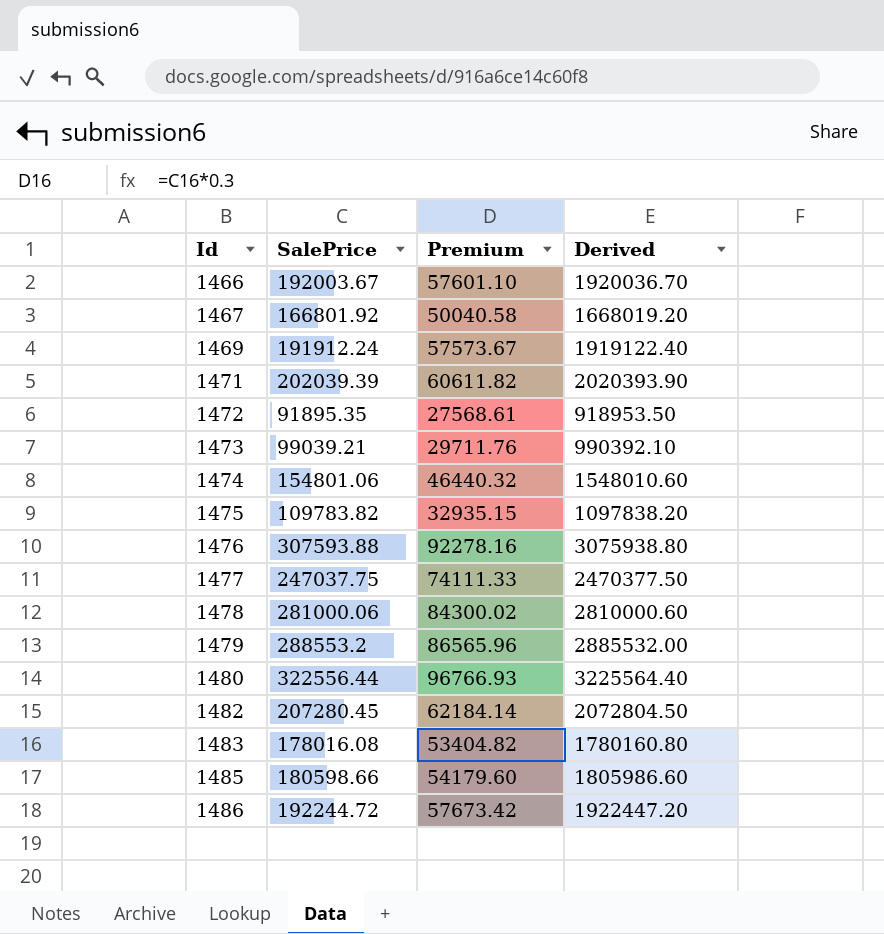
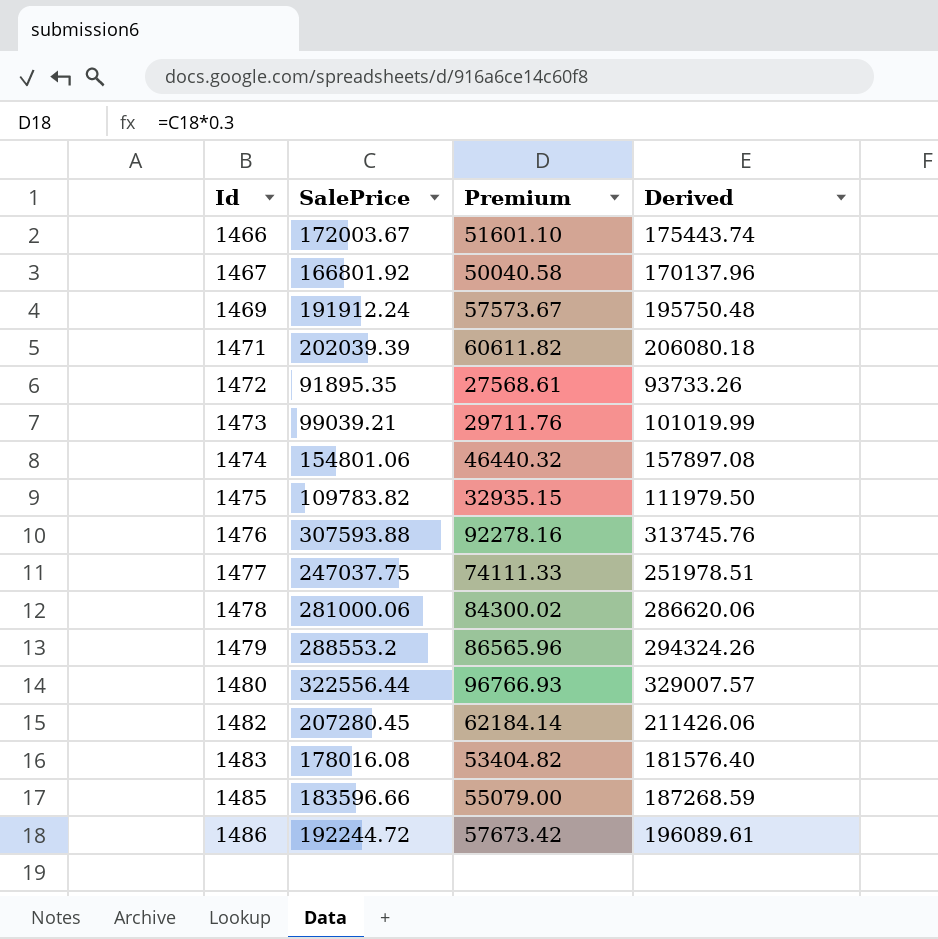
column Derived | formula: [SalePrice] * 10 -> [SalePrice] * 1.02
1466 | SalePrice: 192003.67 -> 172003.67
1466 | Premium: 57601.10 -> 51601.10
1485 | SalePrice: 180598.66 -> 183596.66
1485 | Premium: 54179.60 -> 55079.00

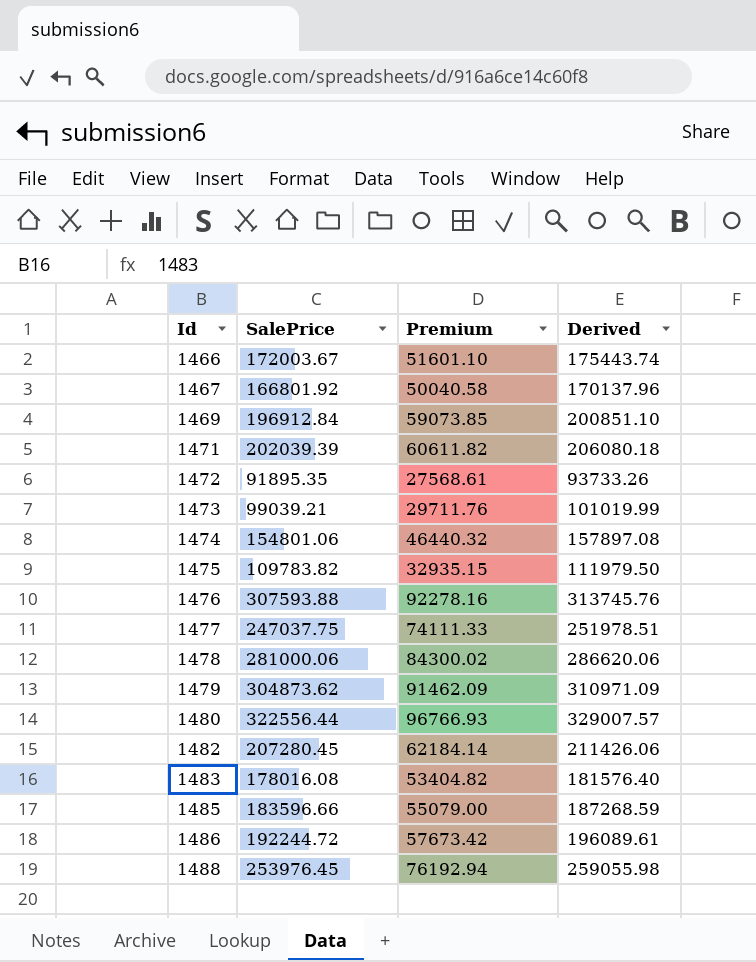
1469 | SalePrice: 191912.24 -> 196912.84
1469 | Premium: 57573.67 -> 59073.85
1469 | Derived: 195750.48 -> 200851.10
1479 | SalePrice: 288553.2 -> 304873.62
1479 | Premium: 86565.96 -> 91462.09
1479 | Derived: 294324.26 -> 310971.09
row 1488: none -> 253976.45 | 76192.94 | 259055.98

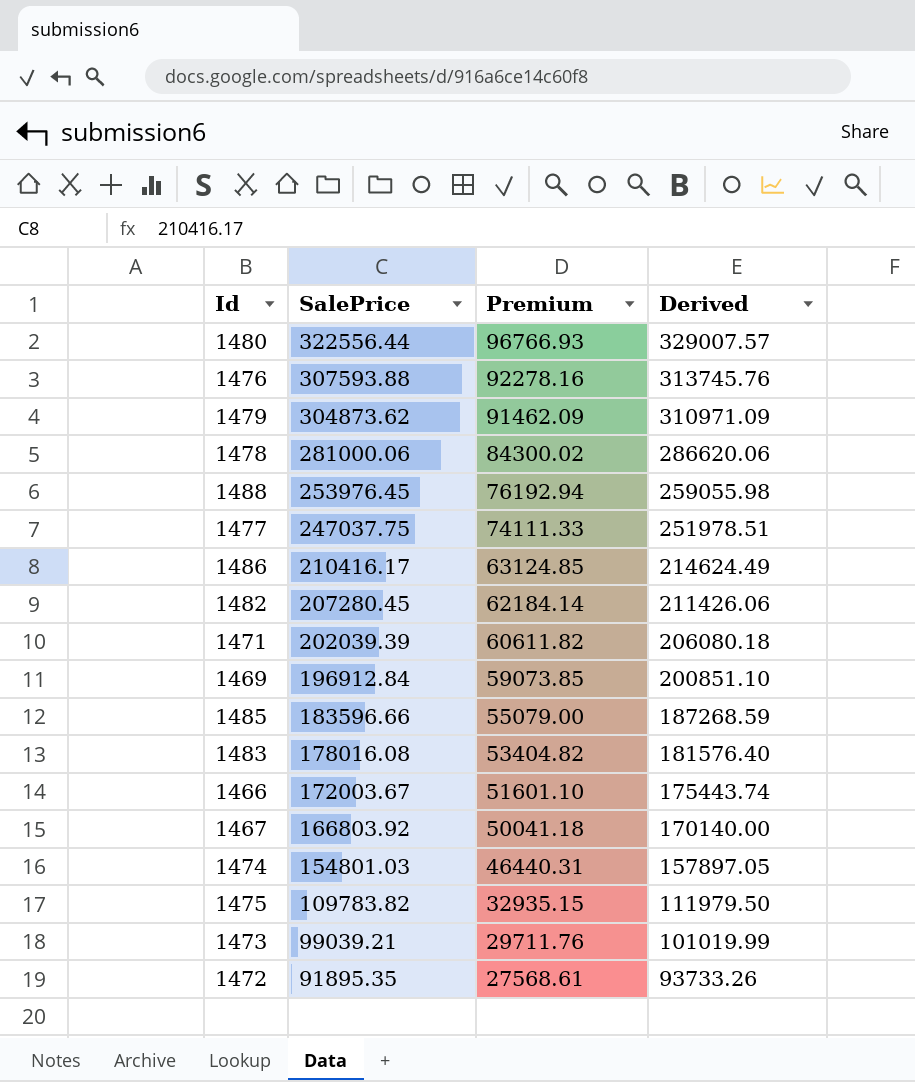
row order: Id ascending -> SalePrice descending
1486 | SalePrice: 192244.72 -> 210416.17
1486 | Premium: 57673.42 -> 63124.85
1486 | Derived: 196089.61 -> 214624.49
1467 | SalePrice: 166801.92 -> 166803.92
1467 | Premium: 50040.58 -> 50041.18
1467 | Derived: 170137.96 -> 170140.00
1474 | SalePrice: 154801.06 -> 154801.03
1474 | Premium: 46440.32 -> 46440.31
1474 | Derived: 157897.08 -> 157897.05

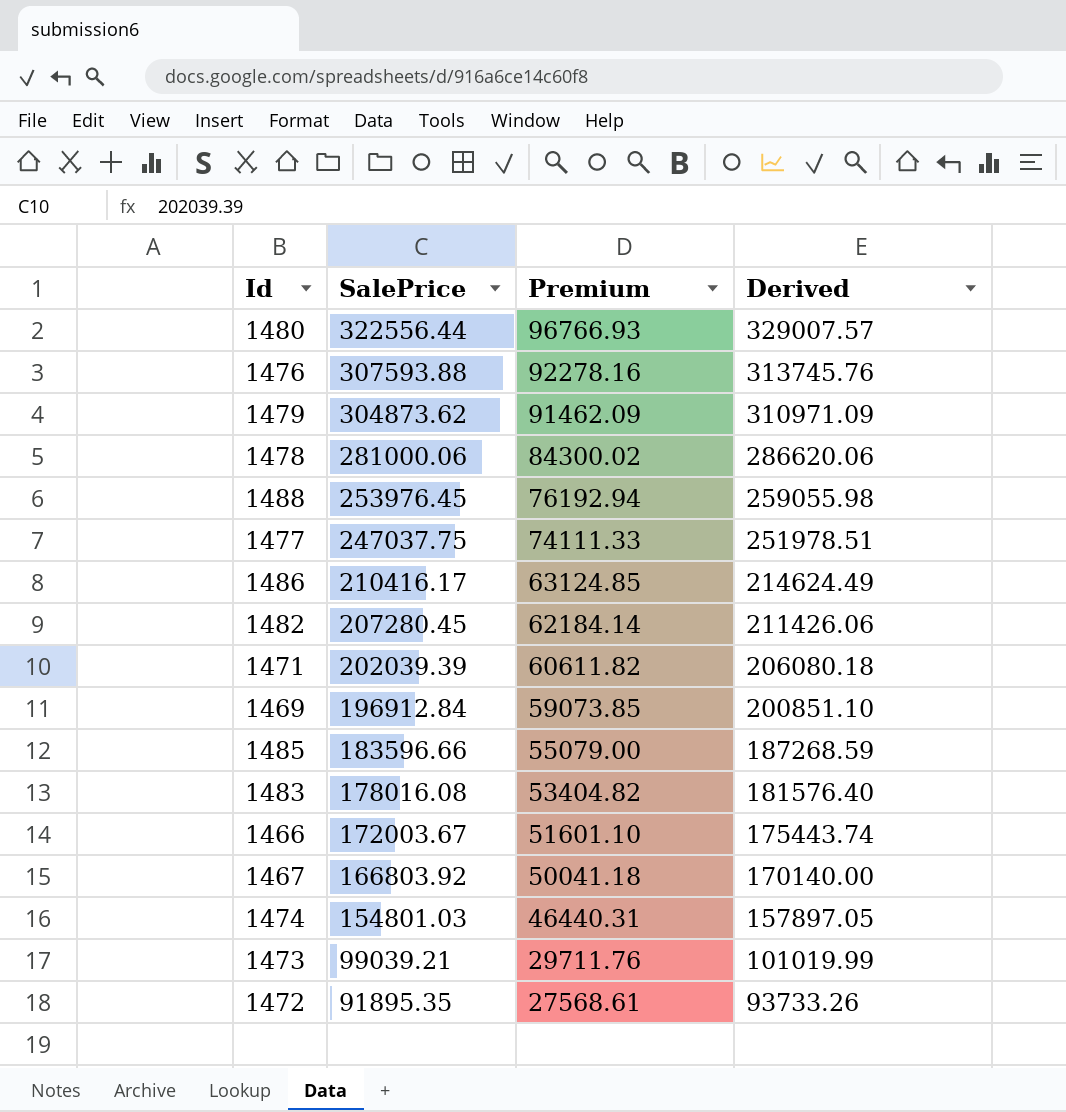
row 1475: 109783.82 | 32935.15 | 111979.50 -> none

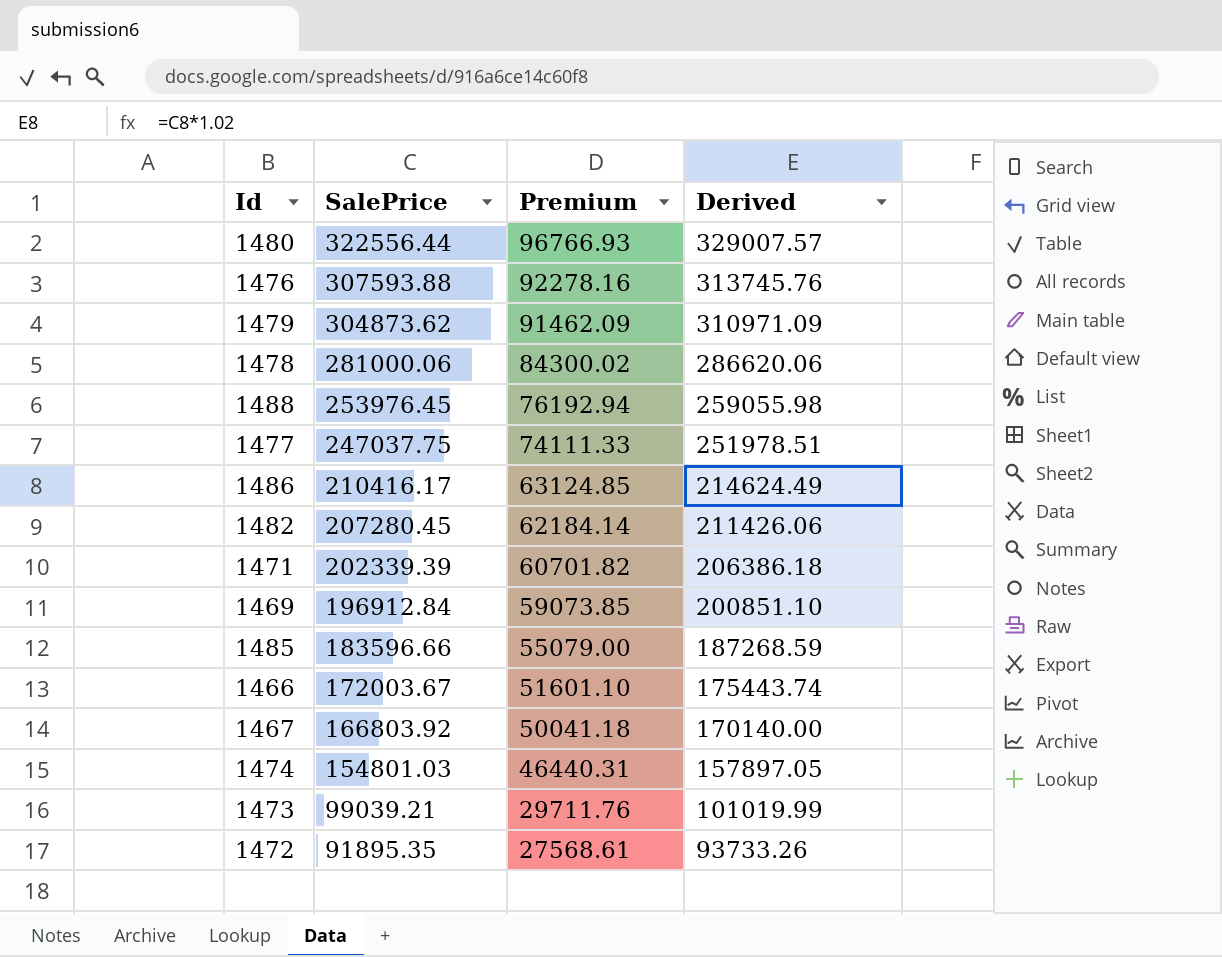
row 1483: 178016.08 | 53404.82 | 181576.40 -> none
1471 | SalePrice: 202039.39 -> 202339.39
1471 | Premium: 60611.82 -> 60701.82
1471 | Derived: 206080.18 -> 206386.18

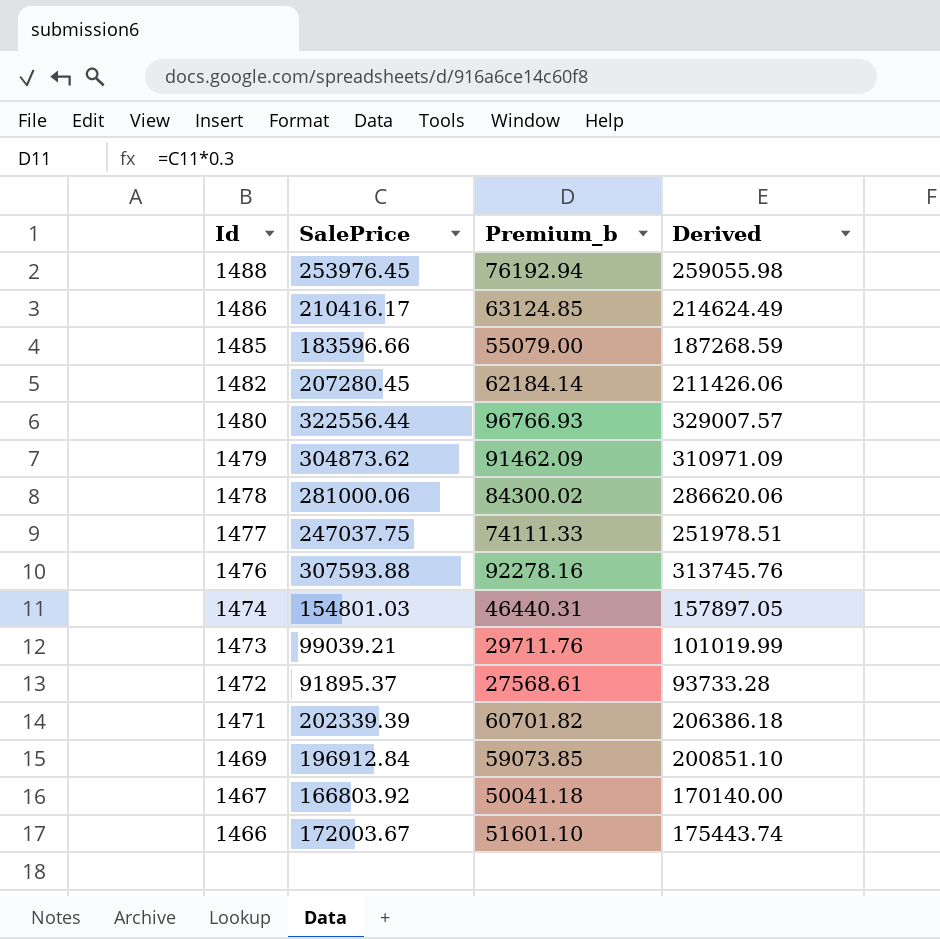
row order: SalePrice descending -> Id descending
column name: Premium -> Premium_b
1472 | SalePrice: 91895.35 -> 91895.37
1472 | Derived: 93733.26 -> 93733.28

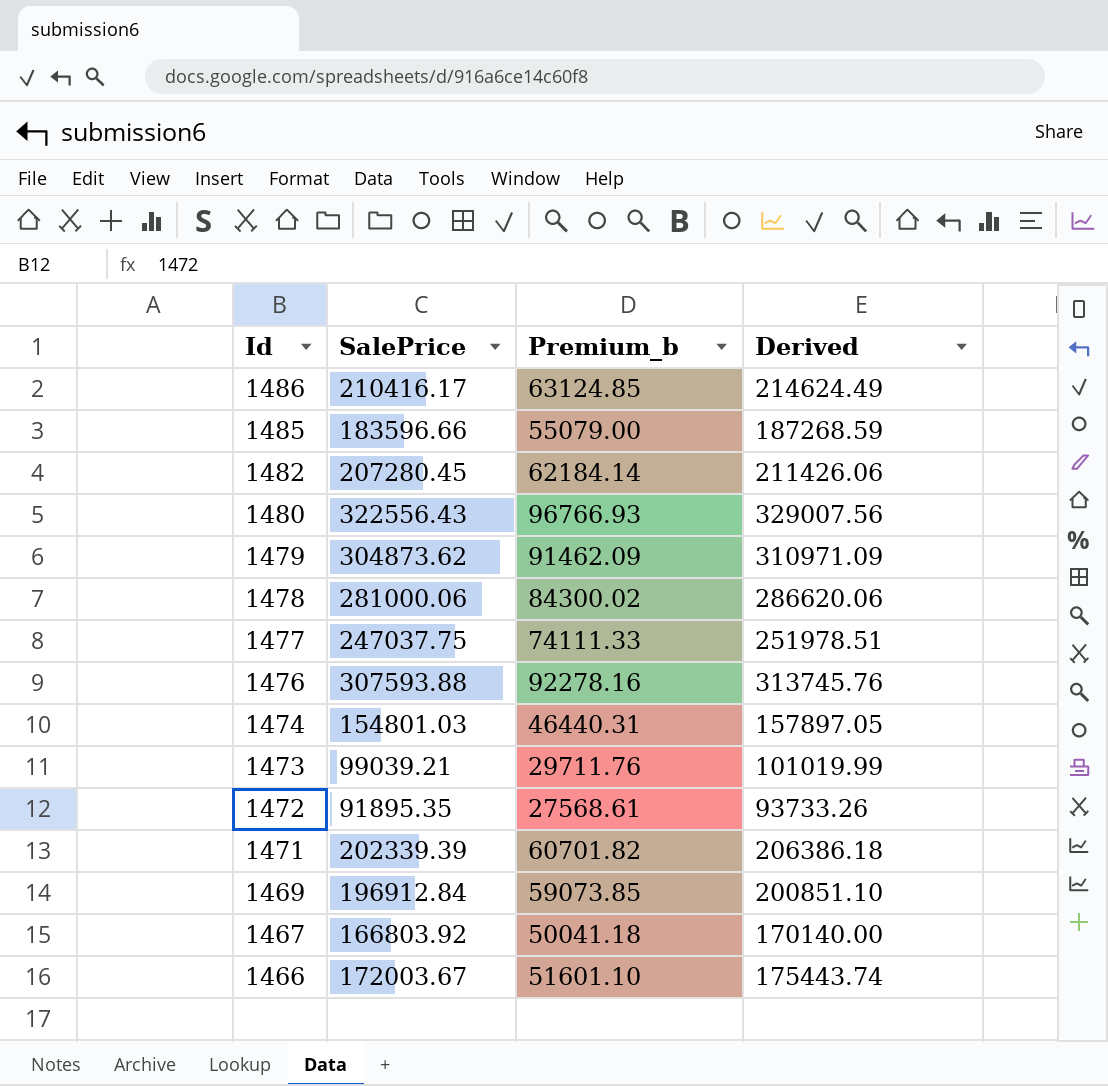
row 1488: 253976.45 | 76192.94 | 259055.98 -> none
1480 | SalePrice: 322556.44 -> 322556.43
1480 | Derived: 329007.57 -> 329007.56
1472 | SalePrice: 91895.37 -> 91895.35
1472 | Derived: 93733.28 -> 93733.26

